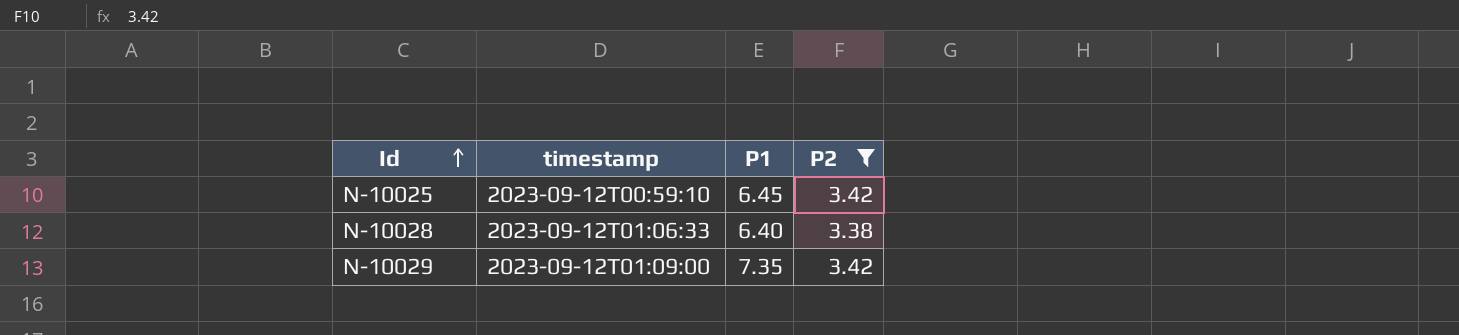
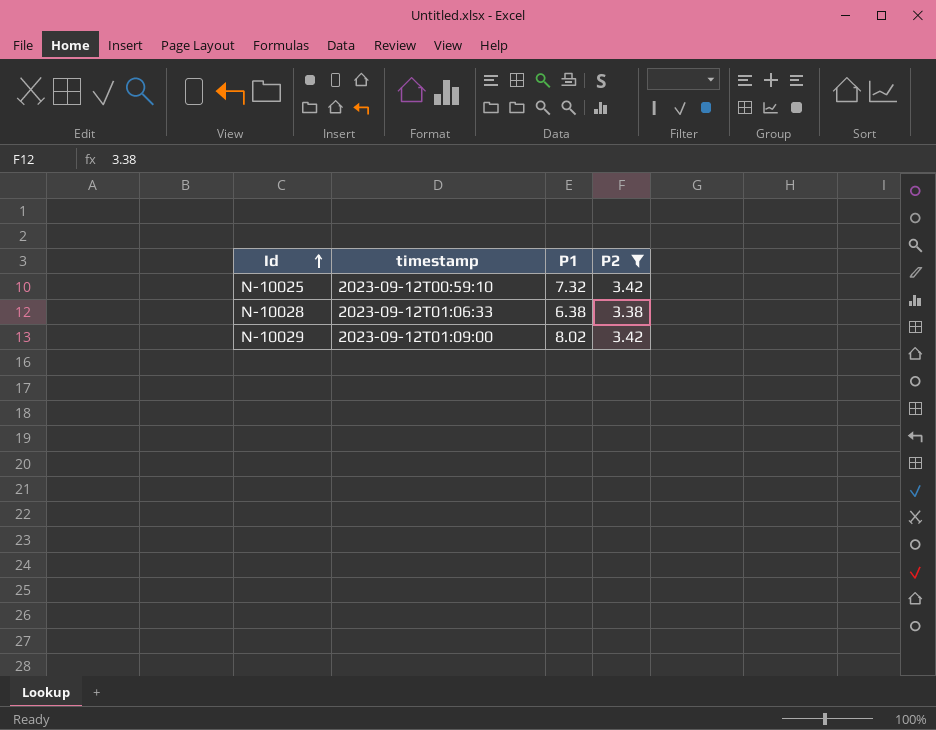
N-10025 | P1: 6.45 -> 7.32
N-10028 | P1: 6.40 -> 6.38
N-10029 | P1: 7.35 -> 8.02

